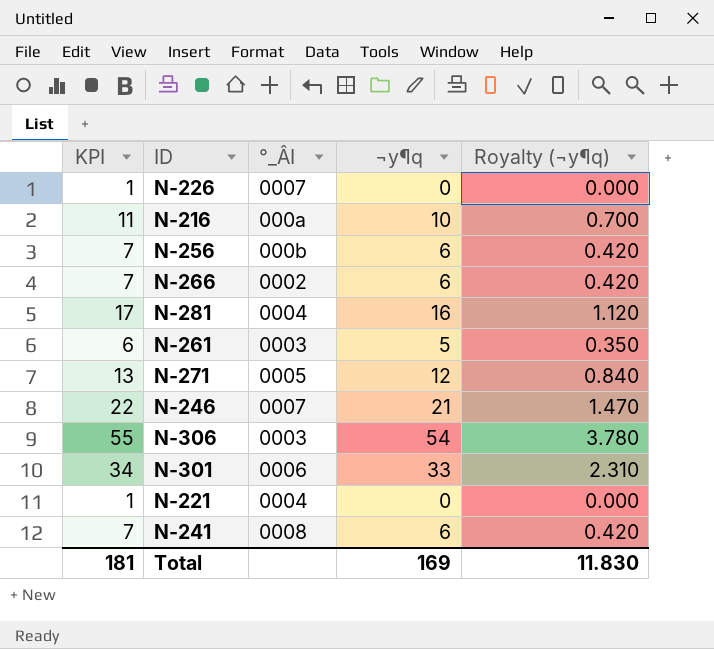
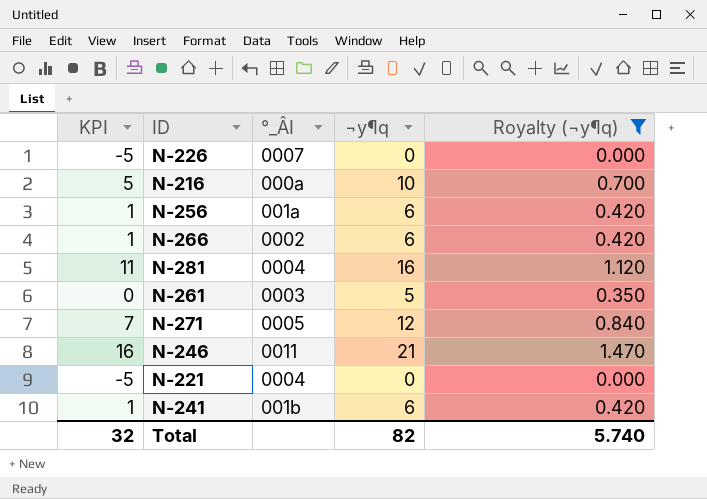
filter: none -> Royalty (¬y¶q) <= 1.470
column KPI | formula: [¬y¶q] + 1 -> [¬y¶q] - 5
N-256 | °_ÂI: 000b -> 001a
N-246 | °_ÂI: 0007 -> 0011
N-241 | °_ÂI: 0008 -> 001b
Total | KPI: 181 -> 32
Total | ¬y¶q: 169 -> 82
Total | Royalty (¬y¶q): 11.830 -> 5.740

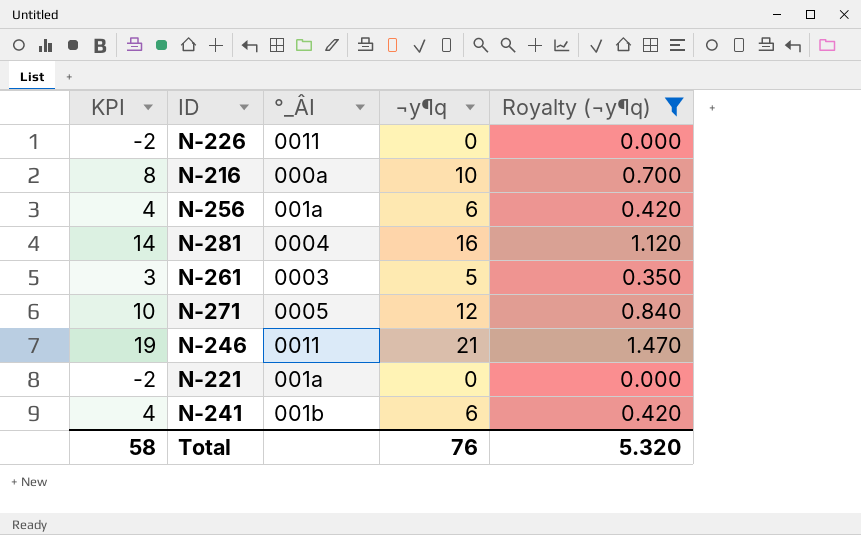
column KPI | formula: [¬y¶q] - 5 -> [¬y¶q] - 2
row N-266: 1 | 0002 | 6 | 0.420 -> none
N-226 | °_ÂI: 0007 -> 0011
N-221 | °_ÂI: 0004 -> 001a
Total | KPI: 32 -> 58
Total | ¬y¶q: 82 -> 76
Total | Royalty (¬y¶q): 5.740 -> 5.320

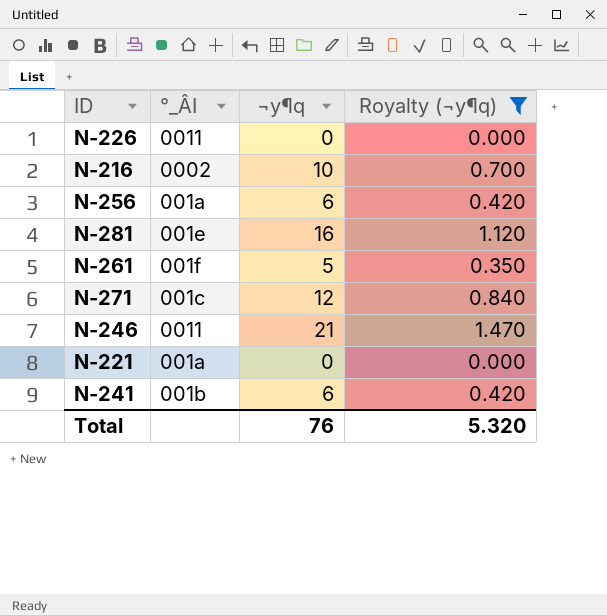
column KPI | formula: [¬y¶q] - 2 -> none
N-216 | °_ÂI: 000a -> 0002
N-281 | °_ÂI: 0004 -> 001e
N-261 | °_ÂI: 0003 -> 001f
N-271 | °_ÂI: 0005 -> 001c

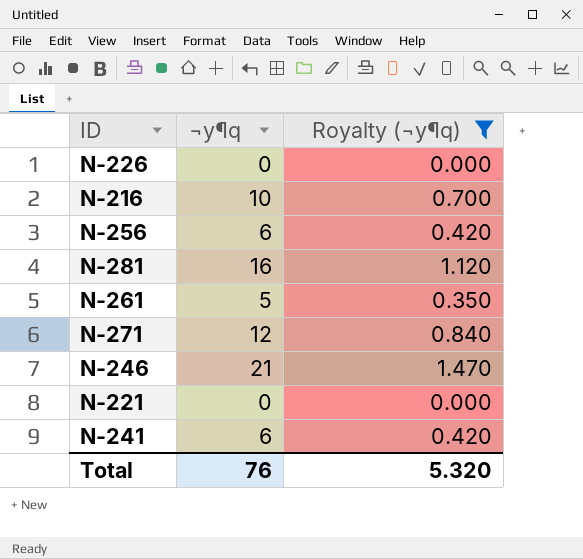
column °_ÂI | position: 2 -> none

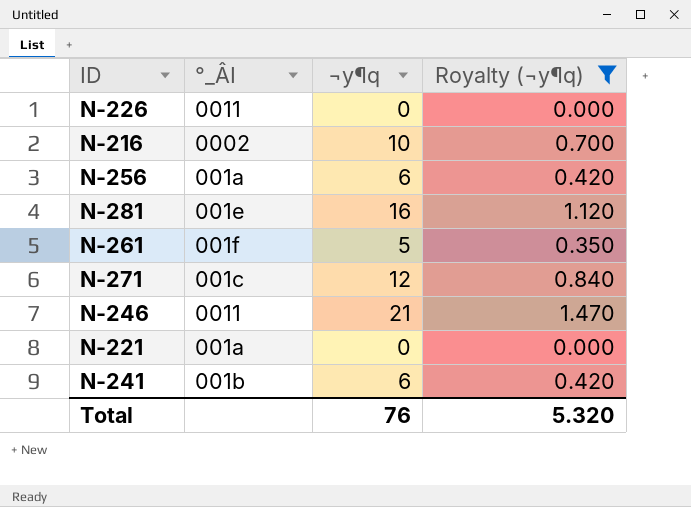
column °_ÂI | position: none -> 2

